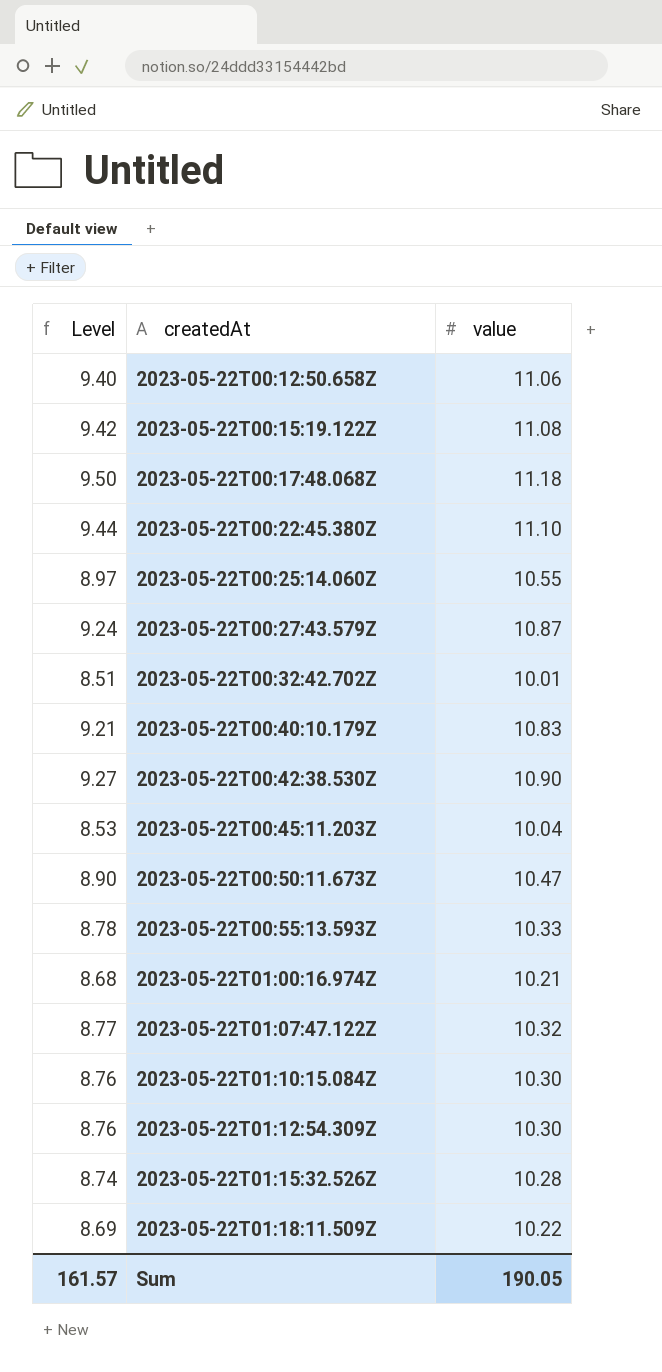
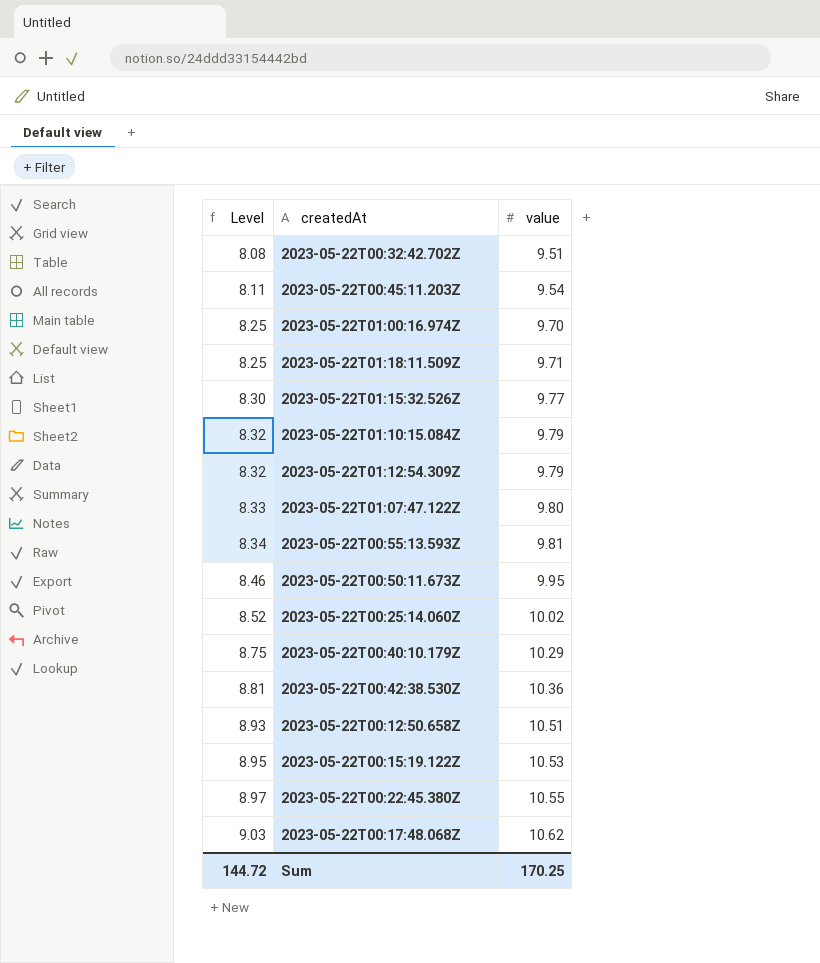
row order: createdAt ascending -> Level ascending
row 2023-05-22T00:27:43.579Z: 9.24 | 10.87 -> none
2023-05-22T00:32:42.702Z | Level: 8.51 -> 8.08
2023-05-22T00:32:42.702Z | value: 10.01 -> 9.51
2023-05-22T00:45:11.203Z | Level: 8.53 -> 8.11
2023-05-22T00:45:11.203Z | value: 10.04 -> 9.54
2023-05-22T01:00:16.974Z | Level: 8.68 -> 8.25
2023-05-22T01:00:16.974Z | value: 10.21 -> 9.70
2023-05-22T01:18:11.509Z | Level: 8.69 -> 8.25
2023-05-22T01:18:11.509Z | value: 10.22 -> 9.71
2023-05-22T01:15:32.526Z | Level: 8.74 -> 8.30
2023-05-22T01:15:32.526Z | value: 10.28 -> 9.77
2023-05-22T01:10:15.084Z | Level: 8.76 -> 8.32
2023-05-22T01:10:15.084Z | value: 10.30 -> 9.79
2023-05-22T01:12:54.309Z | Level: 8.76 -> 8.32
2023-05-22T01:12:54.309Z | value: 10.30 -> 9.79
2023-05-22T01:07:47.122Z | Level: 8.77 -> 8.33
2023-05-22T01:07:47.122Z | value: 10.32 -> 9.80
2023-05-22T00:55:13.593Z | Level: 8.78 -> 8.34
2023-05-22T00:55:13.593Z | value: 10.33 -> 9.81
2023-05-22T00:50:11.673Z | Level: 8.90 -> 8.46
2023-05-22T00:50:11.673Z | value: 10.47 -> 9.95
2023-05-22T00:25:14.060Z | Level: 8.97 -> 8.52
2023-05-22T00:25:14.060Z | value: 10.55 -> 10.02
2023-05-22T00:40:10.179Z | Level: 9.21 -> 8.75
2023-05-22T00:40:10.179Z | value: 10.83 -> 10.29
2023-05-22T00:42:38.530Z | Level: 9.27 -> 8.81
2023-05-22T00:42:38.530Z | value: 10.90 -> 10.36
2023-05-22T00:12:50.658Z | Level: 9.40 -> 8.93
2023-05-22T00:12:50.658Z | value: 11.06 -> 10.51
2023-05-22T00:15:19.122Z | Level: 9.42 -> 8.95
2023-05-22T00:15:19.122Z | value: 11.08 -> 10.53
2023-05-22T00:22:45.380Z | Level: 9.44 -> 8.97
2023-05-22T00:22:45.380Z | value: 11.10 -> 10.55
2023-05-22T00:17:48.068Z | Level: 9.50 -> 9.03
2023-05-22T00:17:48.068Z | value: 11.18 -> 10.62
Sum | Level: 161.57 -> 144.72
Sum | value: 190.05 -> 170.25

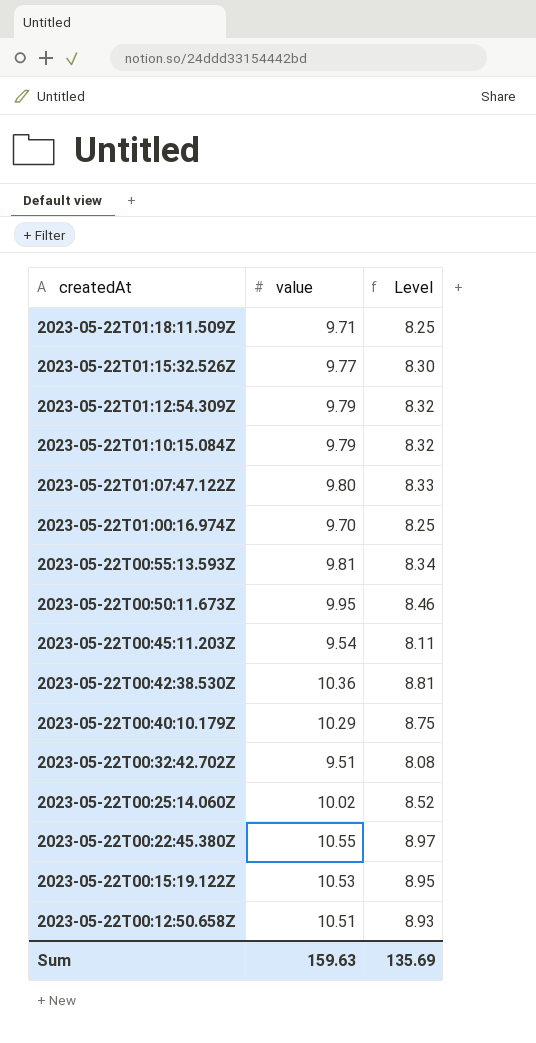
row order: Level ascending -> createdAt descending
column Level | position: 1 -> 3
row 2023-05-22T00:17:48.068Z: 9.03 | 10.62 -> none
Sum | value: 170.25 -> 159.63
Sum | Level: 144.72 -> 135.69

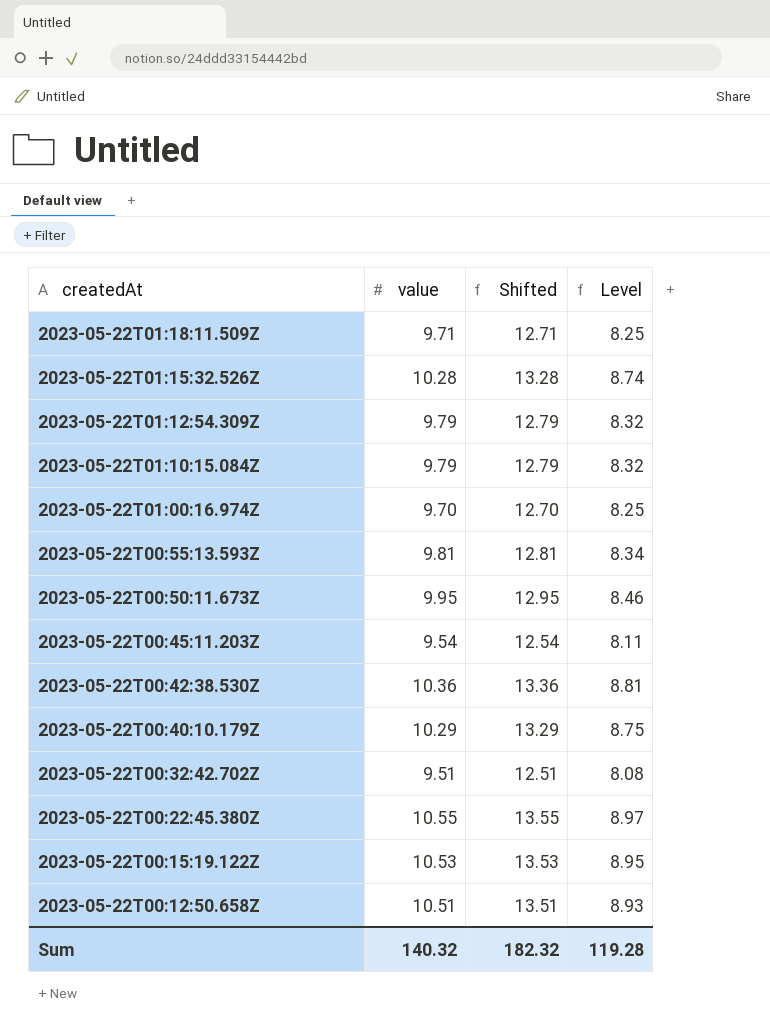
column Shifted | formula: none -> [value] + 3
row 2023-05-22T01:07:47.122Z: 9.80 | 8.33 -> none
row 2023-05-22T00:25:14.060Z: 10.02 | 8.52 -> none
2023-05-22T01:15:32.526Z | value: 9.77 -> 10.28
2023-05-22T01:15:32.526Z | Level: 8.30 -> 8.74
Sum | value: 159.63 -> 140.32
Sum | Level: 135.69 -> 119.28

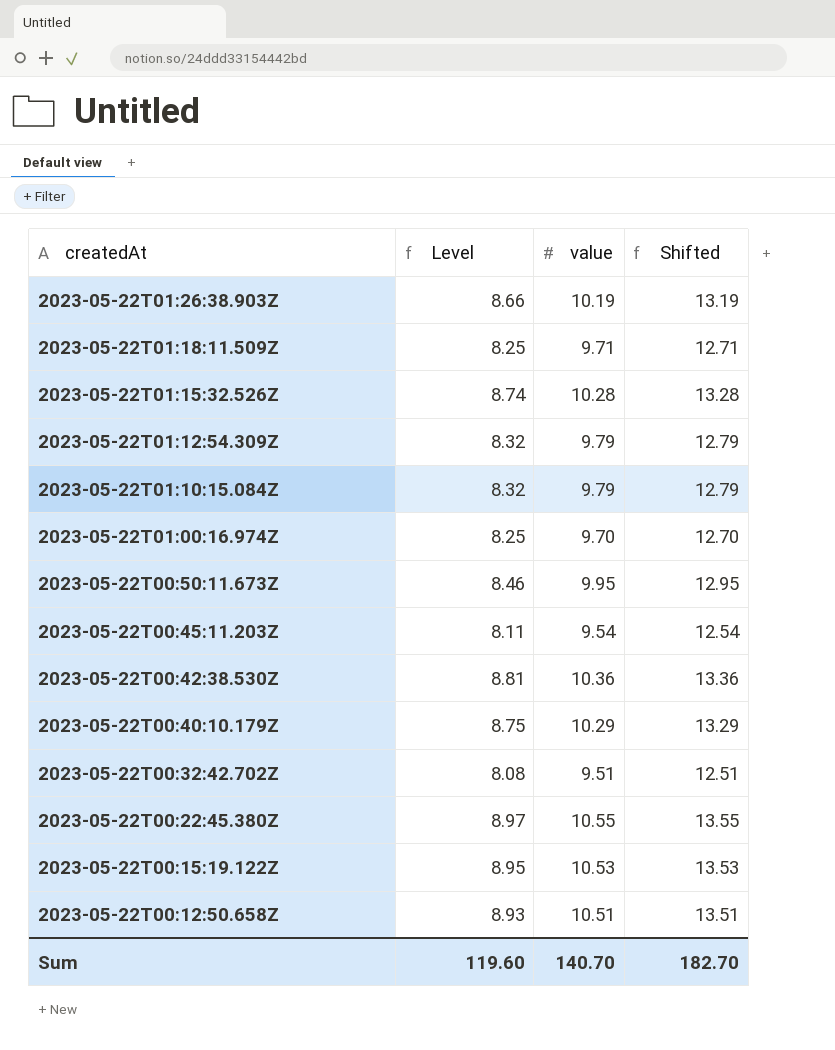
column Level | position: 4 -> 2
row 2023-05-22T00:55:13.593Z: 9.81 | 12.81 | 8.34 -> none
row 2023-05-22T01:26:38.903Z: none -> 8.66 | 10.19 | 13.19
Sum | Level: 119.28 -> 119.60
Sum | value: 140.32 -> 140.70
Sum | Shifted: 182.32 -> 182.70

